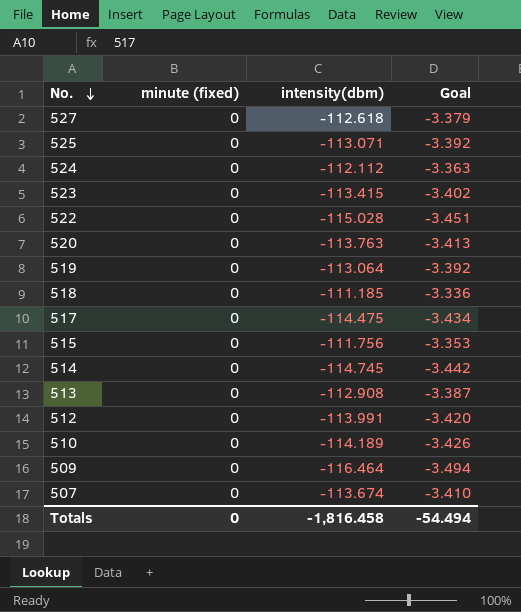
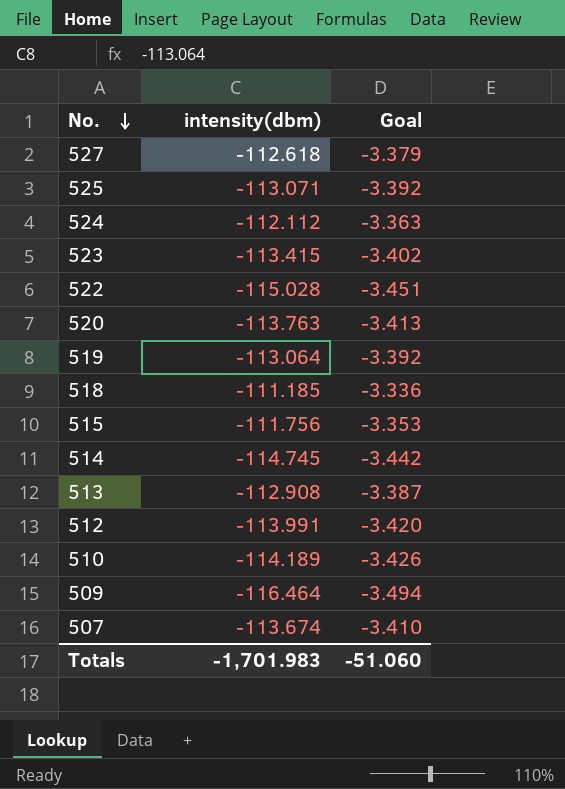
column minute (fixed) | position: 2 -> none
row 517: 0 | -114.475 | -3.434 -> none
Totals | intensity(dbm): -1,816.458 -> -1,701.983
Totals | Goal: -54.494 -> -51.060

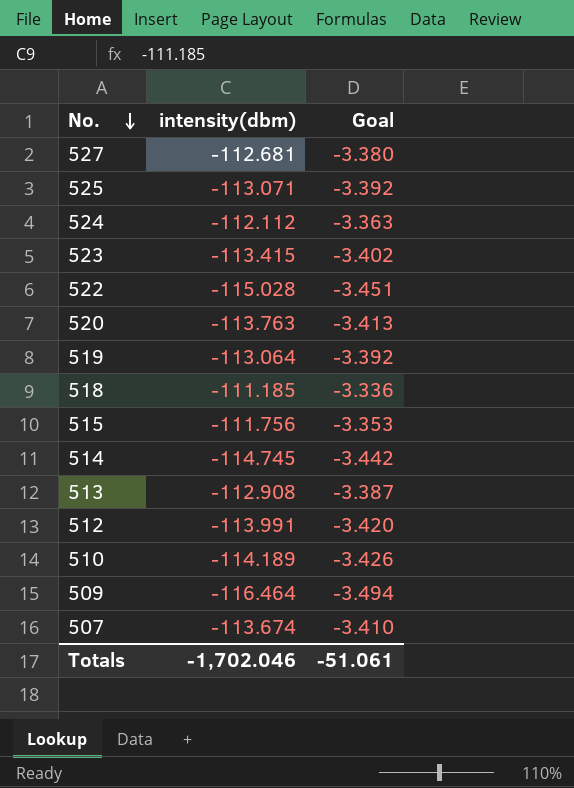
527 | intensity(dbm): -112.618 -> -112.681
527 | Goal: -3.379 -> -3.380
Totals | intensity(dbm): -1,701.983 -> -1,702.046
Totals | Goal: -51.060 -> -51.061

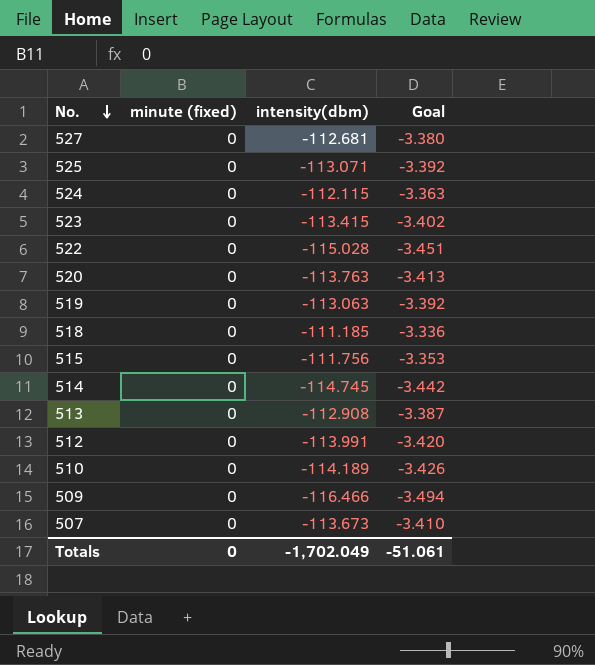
column minute (fixed) | position: none -> 2
524 | intensity(dbm): -112.112 -> -112.115
519 | intensity(dbm): -113.064 -> -113.063
509 | intensity(dbm): -116.464 -> -116.466
507 | intensity(dbm): -113.674 -> -113.673
Totals | intensity(dbm): -1,702.046 -> -1,702.049

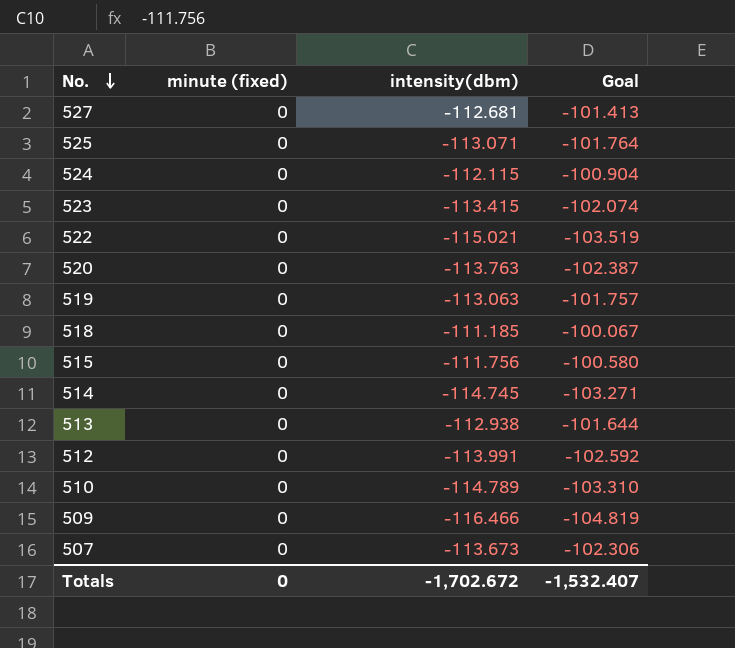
column Goal | formula: [intensity(dbm)] * 0.03 -> [intensity(dbm)] * 0.9
522 | intensity(dbm): -115.028 -> -115.021
513 | intensity(dbm): -112.908 -> -112.938
510 | intensity(dbm): -114.189 -> -114.789
Totals | intensity(dbm): -1,702.049 -> -1,702.672
Totals | Goal: -51.061 -> -1,532.407

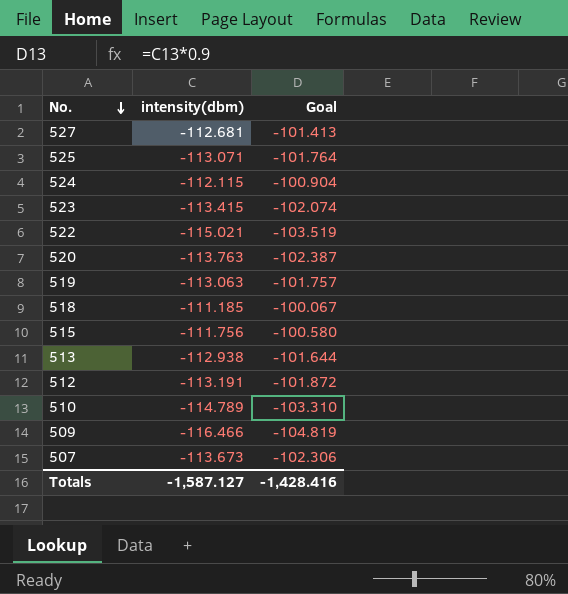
column minute (fixed) | position: 2 -> none
row 514: 0 | -114.745 | -103.271 -> none
512 | intensity(dbm): -113.991 -> -113.191
512 | Goal: -102.592 -> -101.872
Totals | intensity(dbm): -1,702.672 -> -1,587.127
Totals | Goal: -1,532.407 -> -1,428.416

